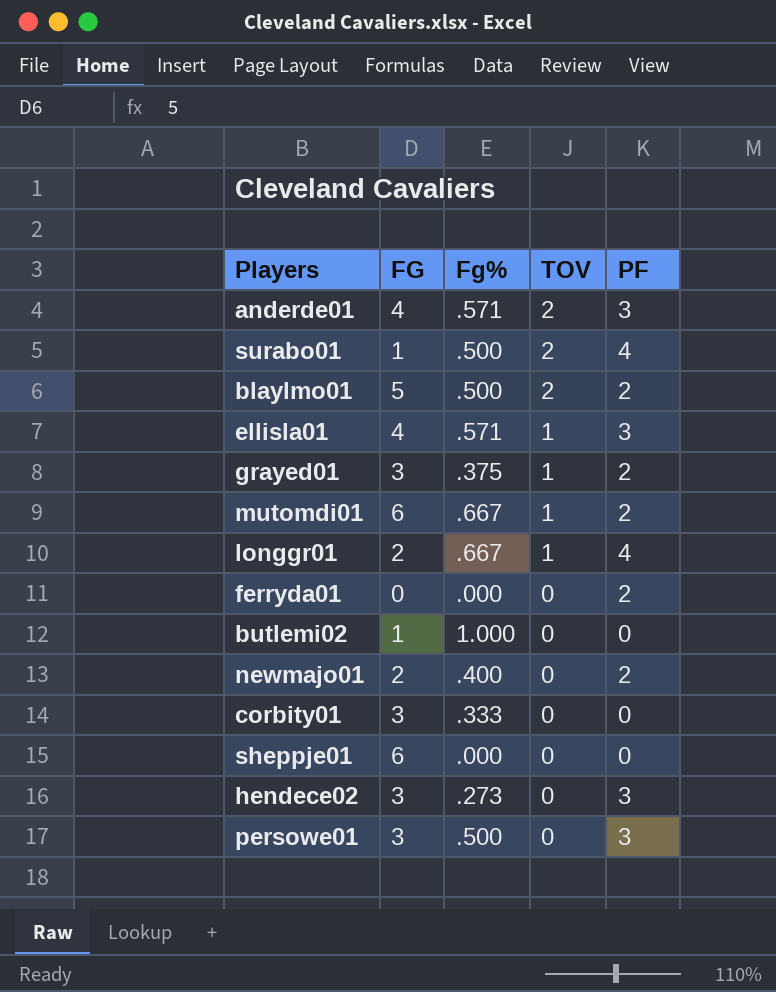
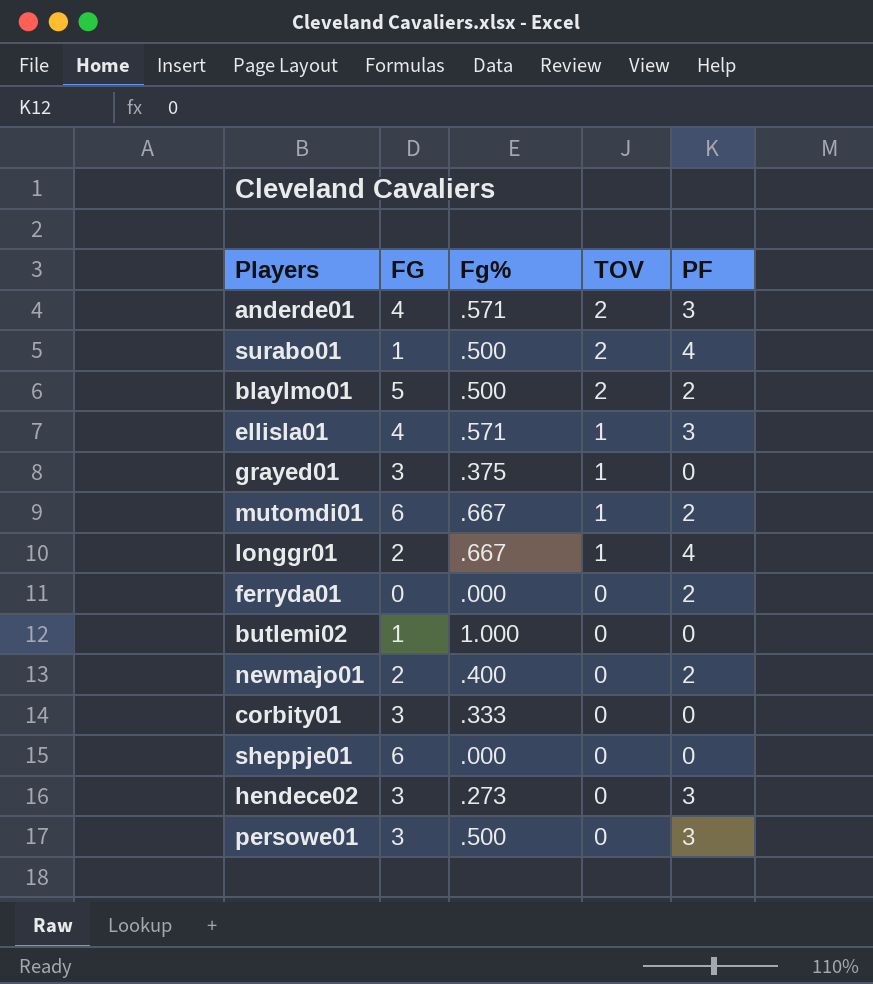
grayed01 | PF: 2 -> 0

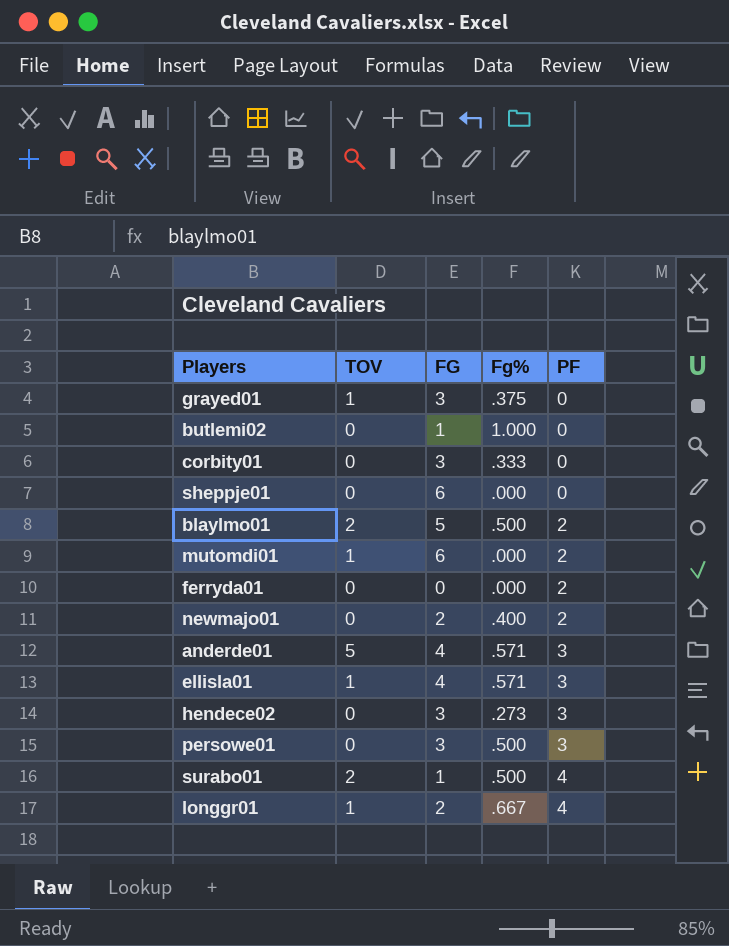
row order: TOV descending -> PF ascending
column TOV | position: 4 -> 2
mutomdi01 | Fg%: .667 -> .000
anderde01 | TOV: 2 -> 5

